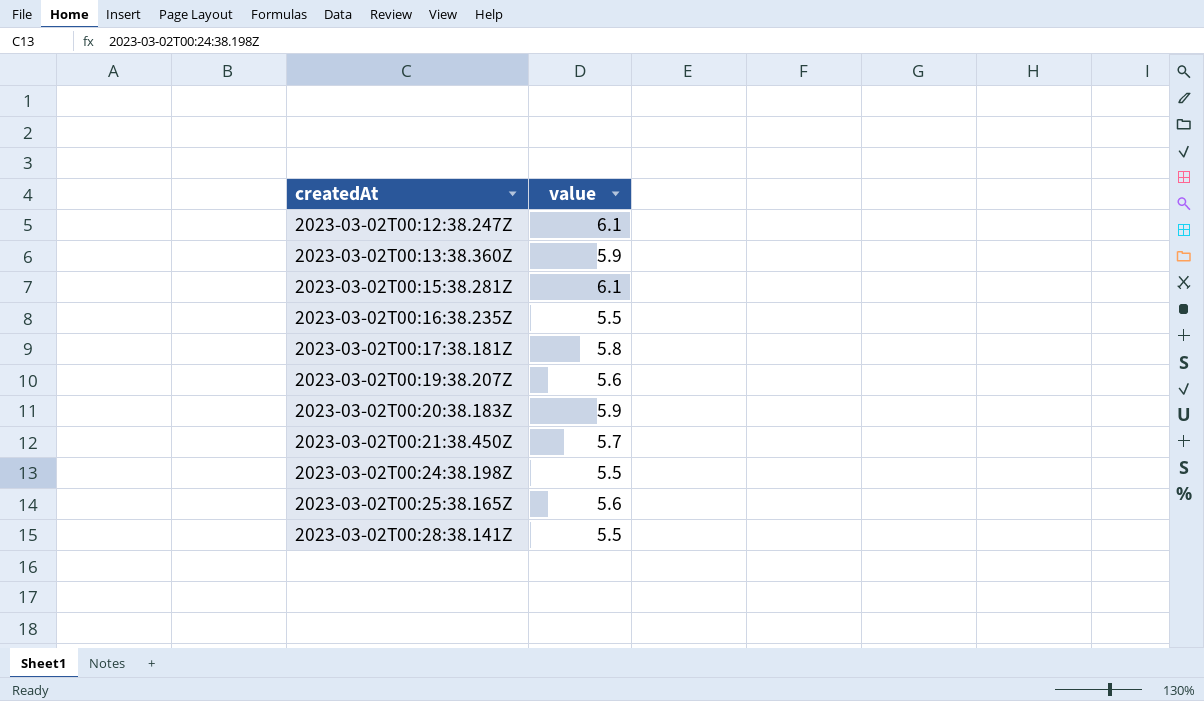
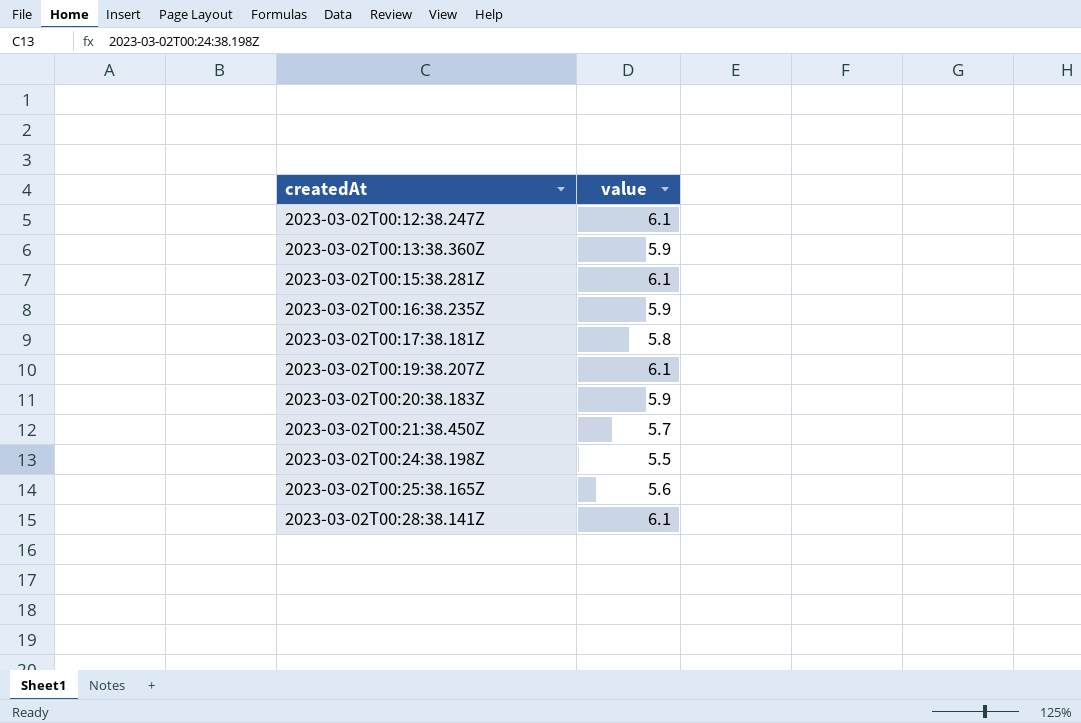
2023-03-02T00:16:38.235Z | value: 5.5 -> 5.9
2023-03-02T00:19:38.207Z | value: 5.6 -> 6.1
2023-03-02T00:28:38.141Z | value: 5.5 -> 6.1

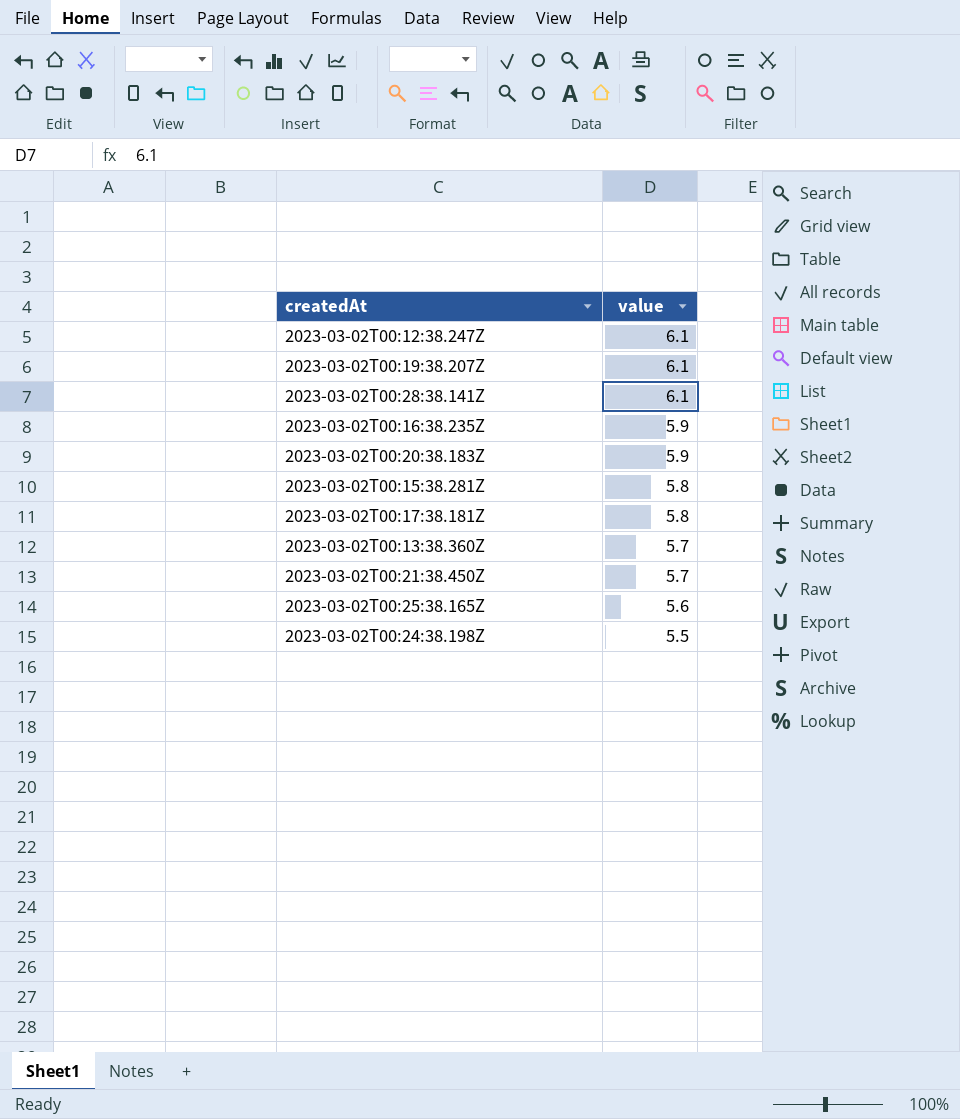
row order: createdAt ascending -> value descending
2023-03-02T00:15:38.281Z | value: 6.1 -> 5.8
2023-03-02T00:13:38.360Z | value: 5.9 -> 5.7

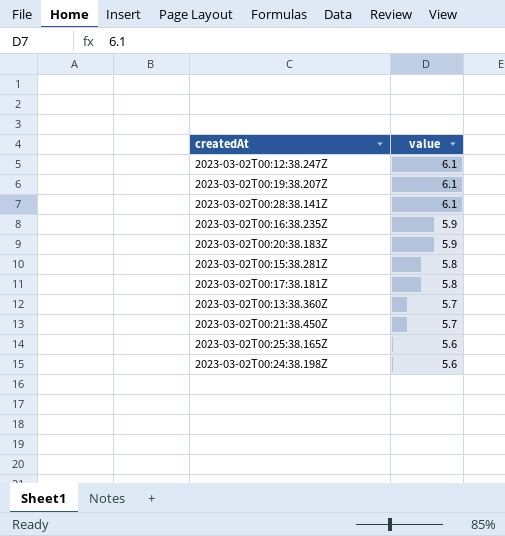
2023-03-02T00:24:38.198Z | value: 5.5 -> 5.6

